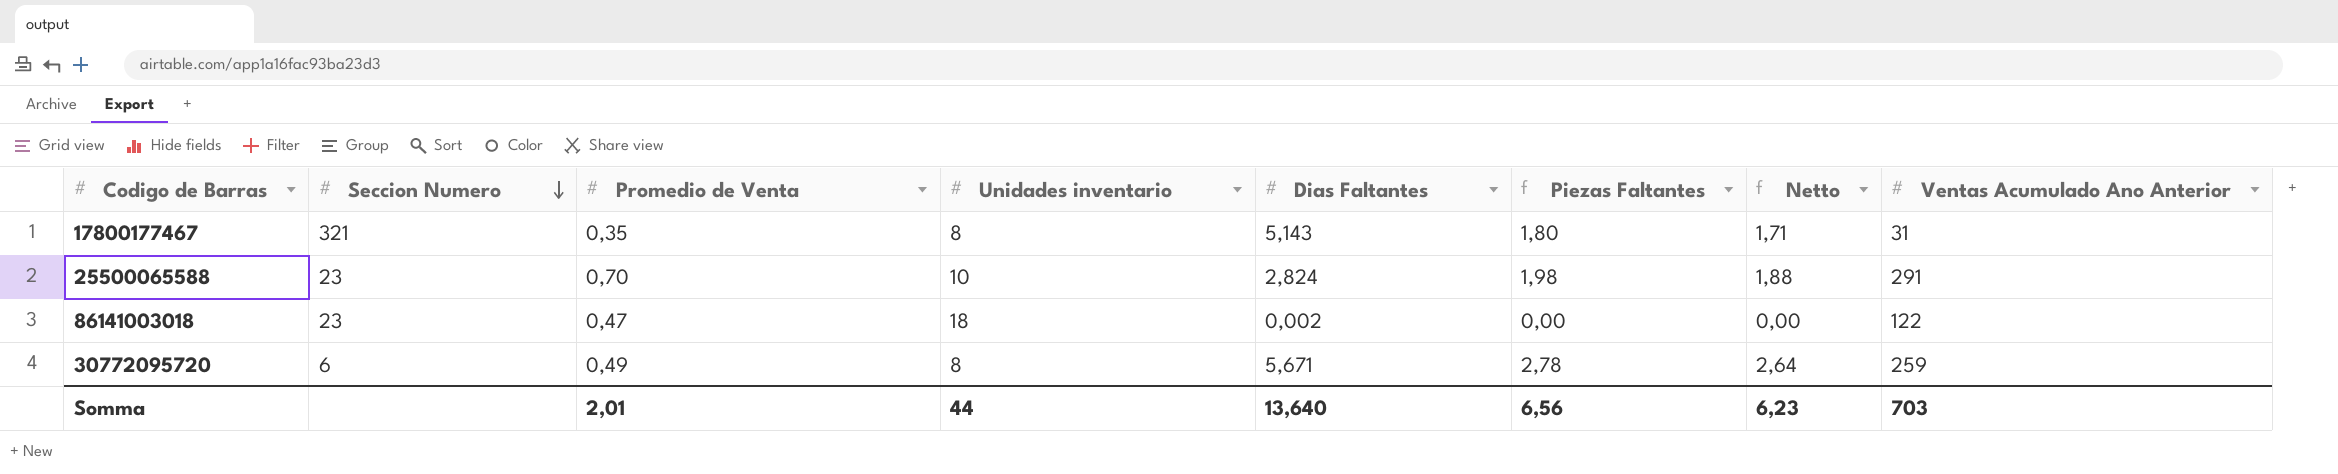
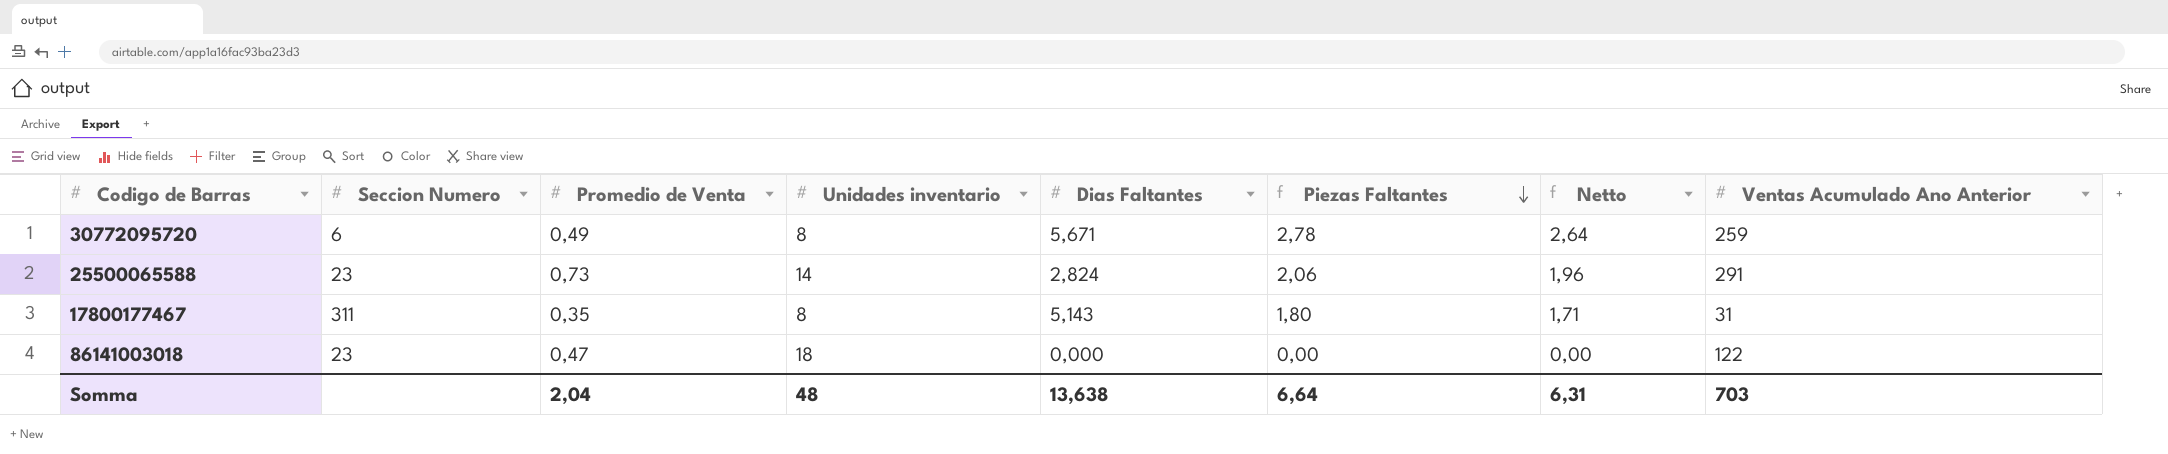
row order: Seccion Numero descending -> Piezas Faltantes descending
25500065588 | Promedio de Venta: 0,70 -> 0,73
25500065588 | Unidades inventario: 10 -> 14
25500065588 | Piezas Faltantes: 1,98 -> 2,06
25500065588 | Netto: 1,88 -> 1,96
17800177467 | Seccion Numero: 321 -> 311
86141003018 | Dias Faltantes: 0,002 -> 0,000
Somma | Promedio de Venta: 2,01 -> 2,04
Somma | Unidades inventario: 44 -> 48
Somma | Dias Faltantes: 13,640 -> 13,638
Somma | Piezas Faltantes: 6,56 -> 6,64
Somma | Netto: 6,23 -> 6,31

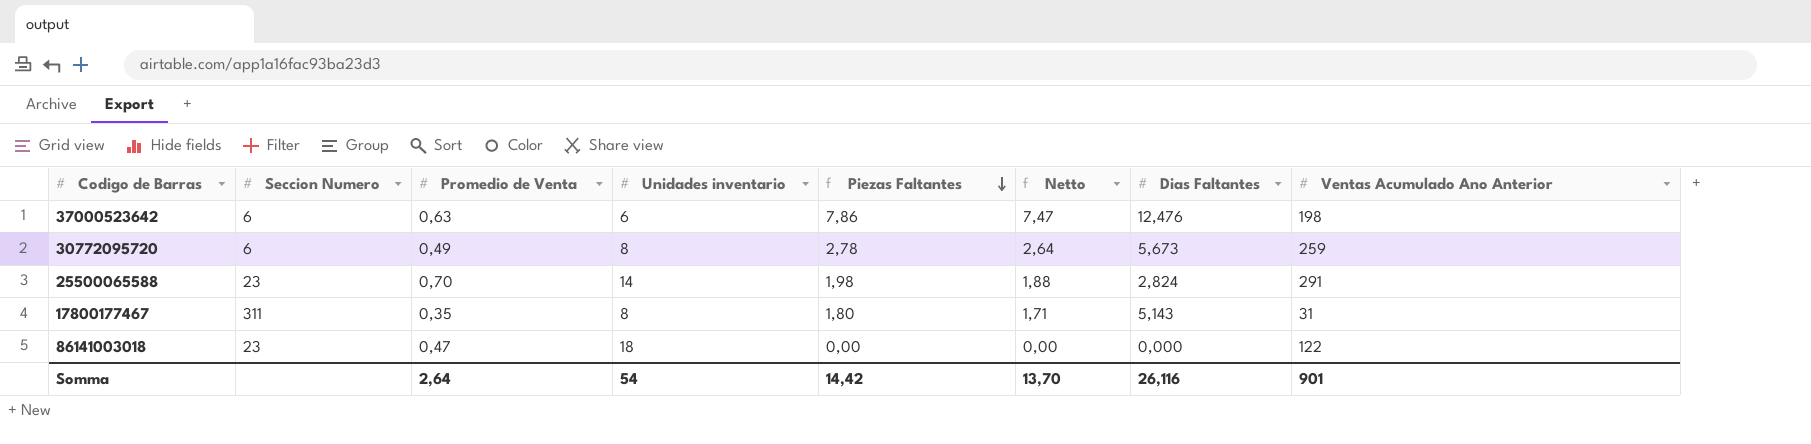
column Dias Faltantes | position: 5 -> 7
row 37000523642: none -> 6 | 0,63 | 6 | 7,86 | 7,47 | 12,476 | 198
30772095720 | Dias Faltantes: 5,671 -> 5,673
25500065588 | Promedio de Venta: 0,73 -> 0,70
25500065588 | Piezas Faltantes: 2,06 -> 1,98
25500065588 | Netto: 1,96 -> 1,88
Somma | Promedio de Venta: 2,04 -> 2,64
Somma | Unidades inventario: 48 -> 54
Somma | Piezas Faltantes: 6,64 -> 14,42
Somma | Netto: 6,31 -> 13,70
Somma | Dias Faltantes: 13,638 -> 26,116
Somma | Ventas Acumulado Ano Anterior: 703 -> 901

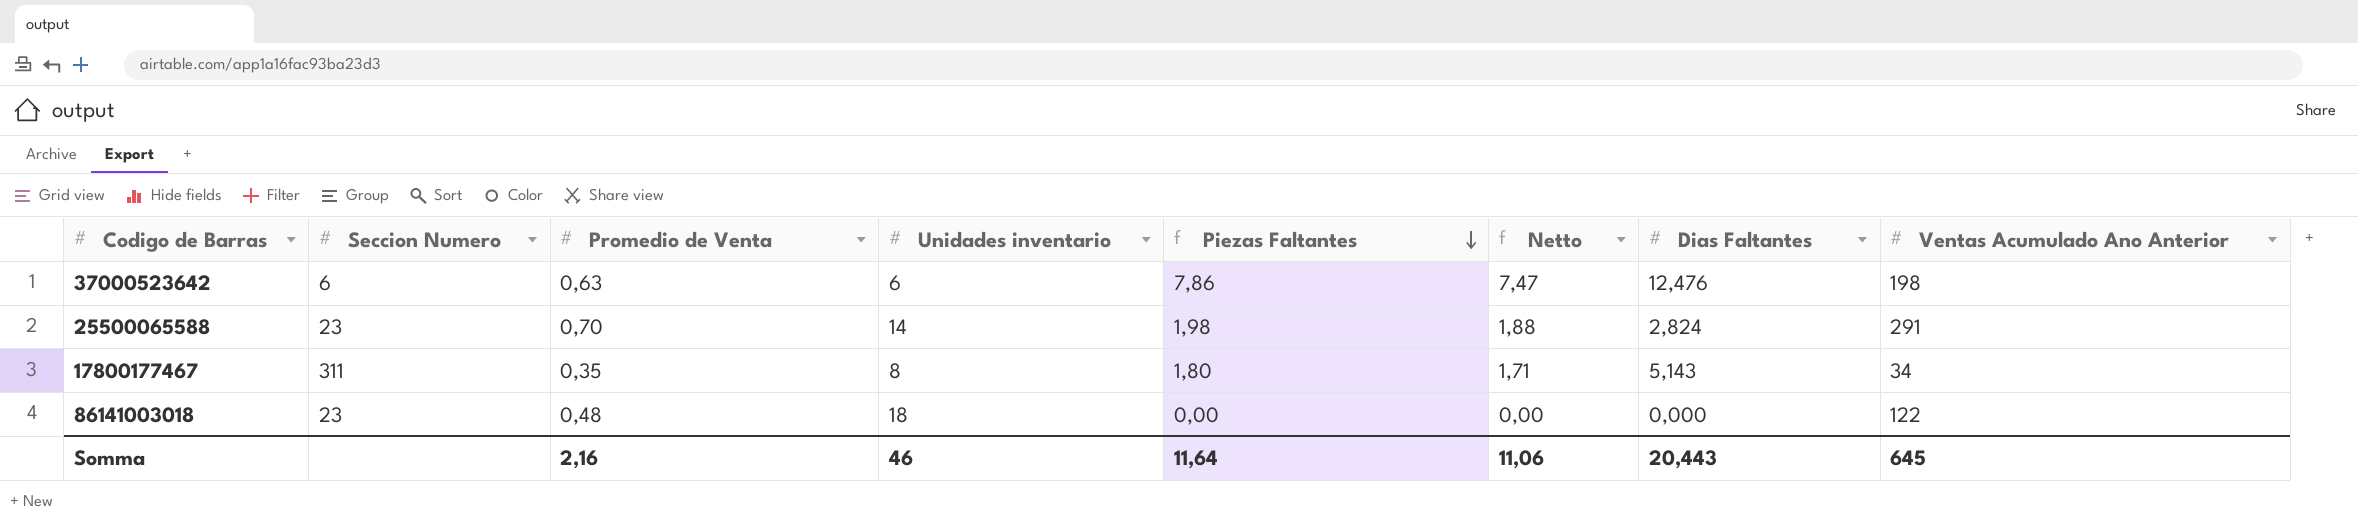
row 30772095720: 6 | 0,49 | 8 | 2,78 | 2,64 | 5,673 | 259 -> none
17800177467 | Ventas Acumulado Ano Anterior: 31 -> 34
86141003018 | Promedio de Venta: 0,47 -> 0,48
Somma | Promedio de Venta: 2,64 -> 2,16
Somma | Unidades inventario: 54 -> 46
Somma | Piezas Faltantes: 14,42 -> 11,64
Somma | Netto: 13,70 -> 11,06
Somma | Dias Faltantes: 26,116 -> 20,443
Somma | Ventas Acumulado Ano Anterior: 901 -> 645

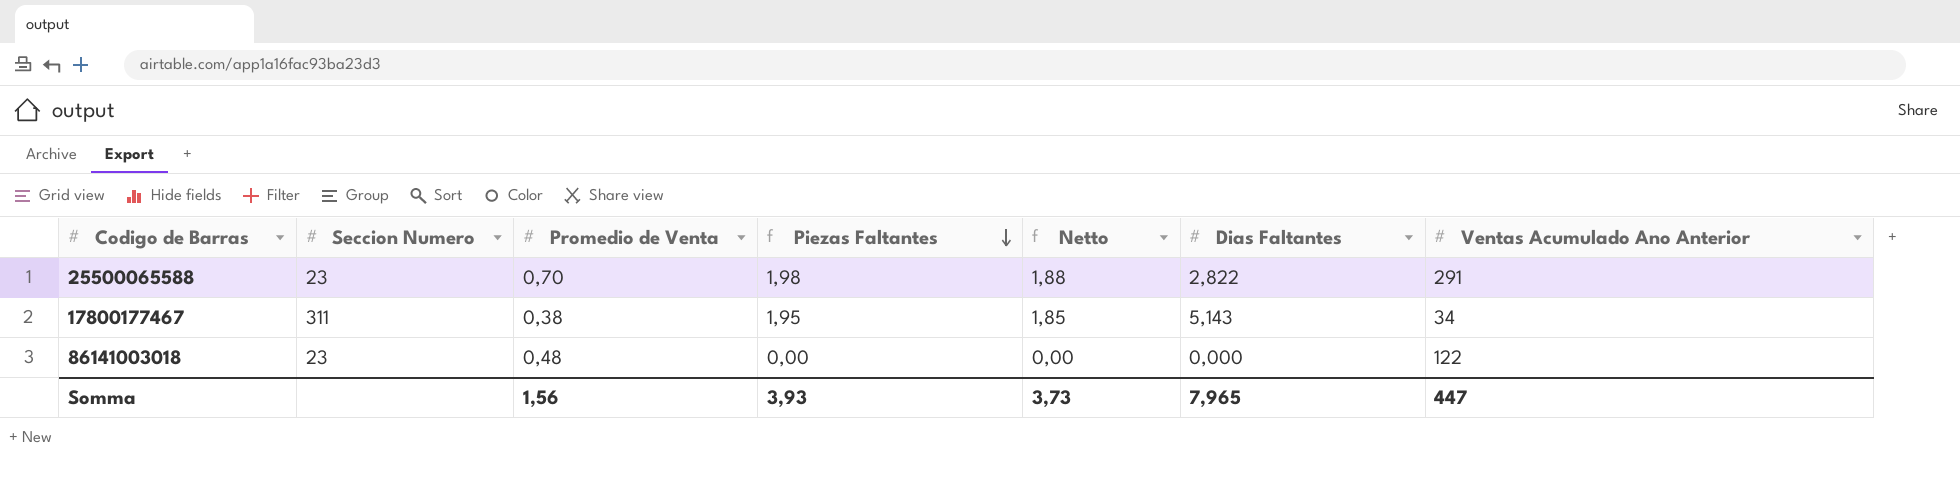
column Unidades inventario | position: 4 -> none
row 37000523642: 6 | 0,63 | 6 | 7,86 | 7,47 | 12,476 | 198 -> none
25500065588 | Dias Faltantes: 2,824 -> 2,822
17800177467 | Promedio de Venta: 0,35 -> 0,38
17800177467 | Piezas Faltantes: 1,80 -> 1,95
17800177467 | Netto: 1,71 -> 1,85
Somma | Promedio de Venta: 2,16 -> 1,56
Somma | Piezas Faltantes: 11,64 -> 3,93
Somma | Netto: 11,06 -> 3,73
Somma | Dias Faltantes: 20,443 -> 7,965
Somma | Ventas Acumulado Ano Anterior: 645 -> 447

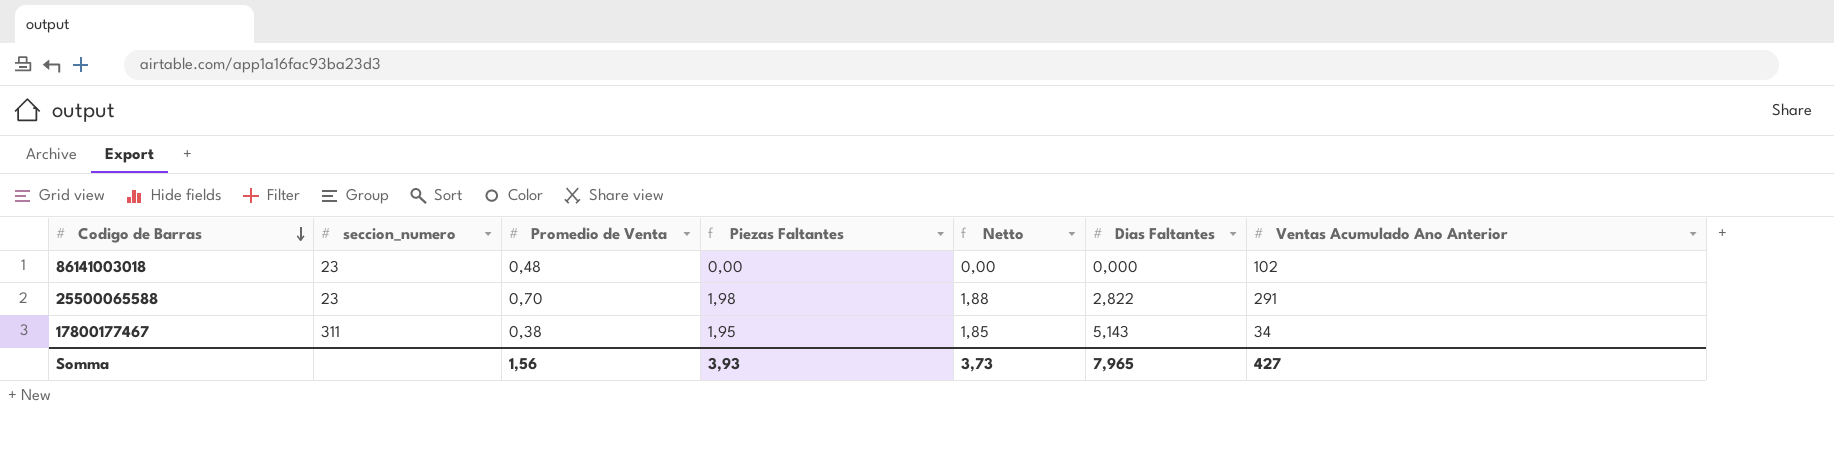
row order: Piezas Faltantes descending -> Codigo de Barras descending
column name: Seccion Numero -> seccion_numero
86141003018 | Ventas Acumulado Ano Anterior: 122 -> 102
Somma | Ventas Acumulado Ano Anterior: 447 -> 427

